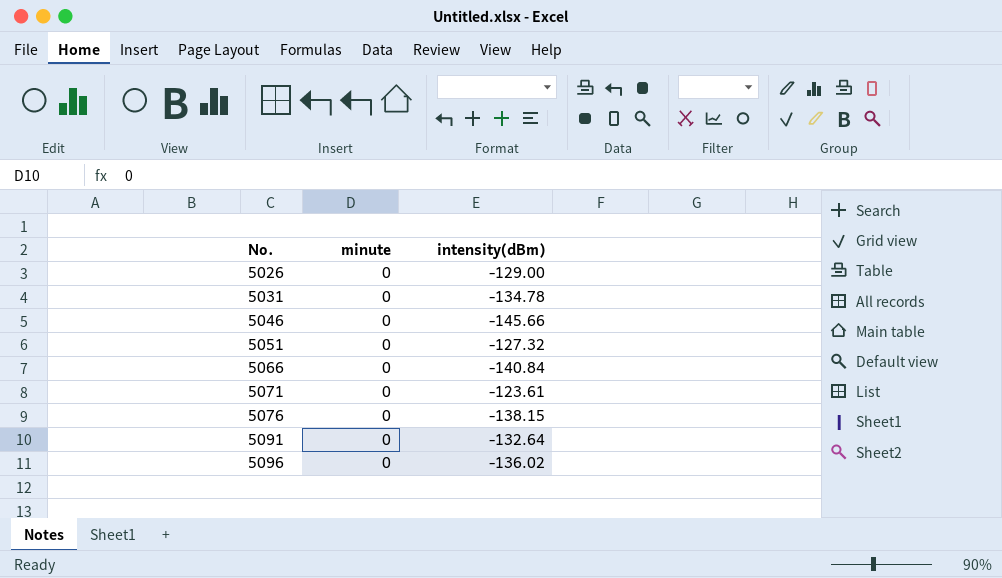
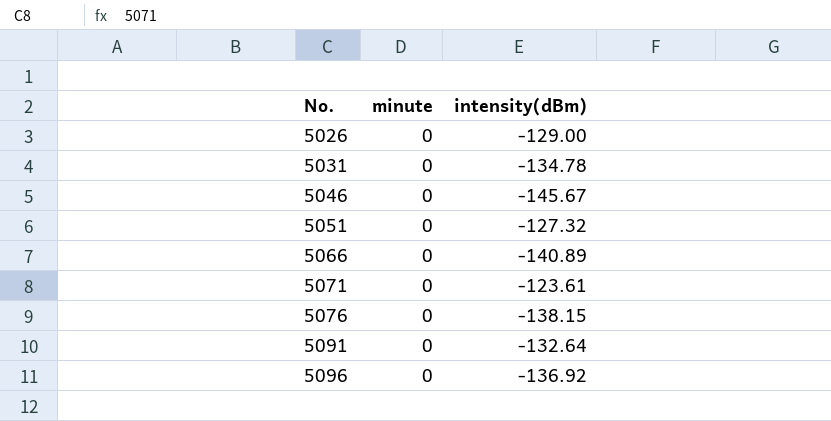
5046 | intensity(dBm): -145.66 -> -145.67
5066 | intensity(dBm): -140.84 -> -140.89
5096 | intensity(dBm): -136.02 -> -136.92

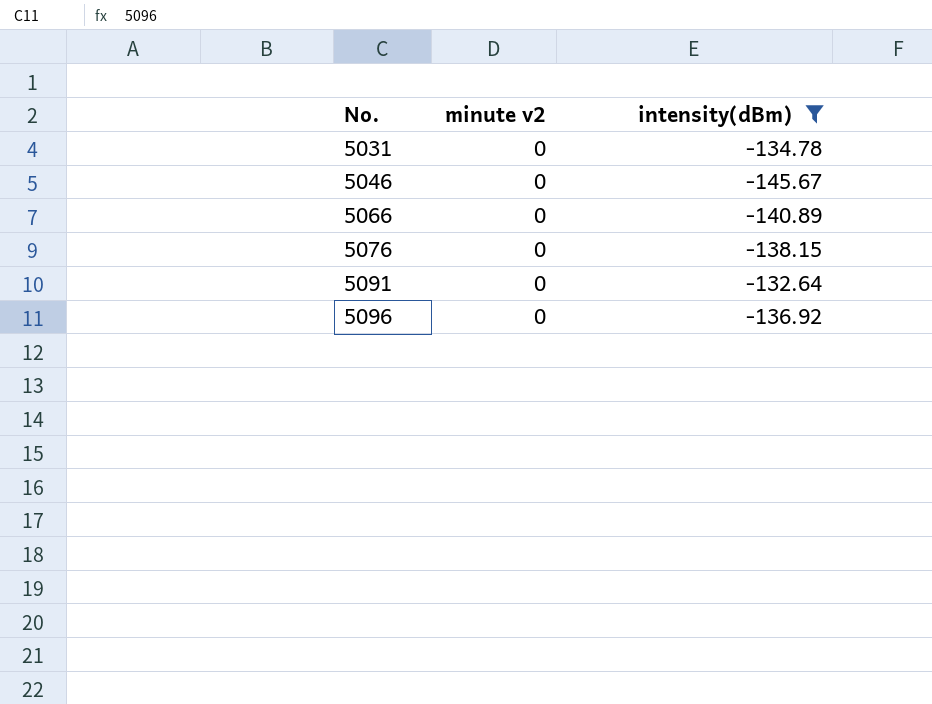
filter: none -> intensity(dBm) <= -132.64
column name: minute -> minute v2

